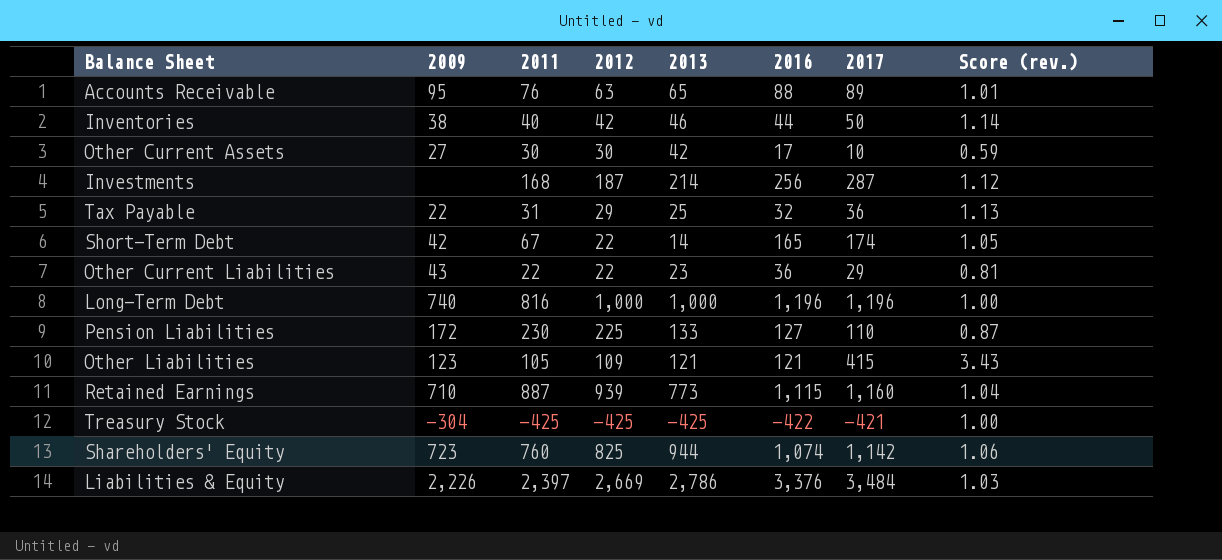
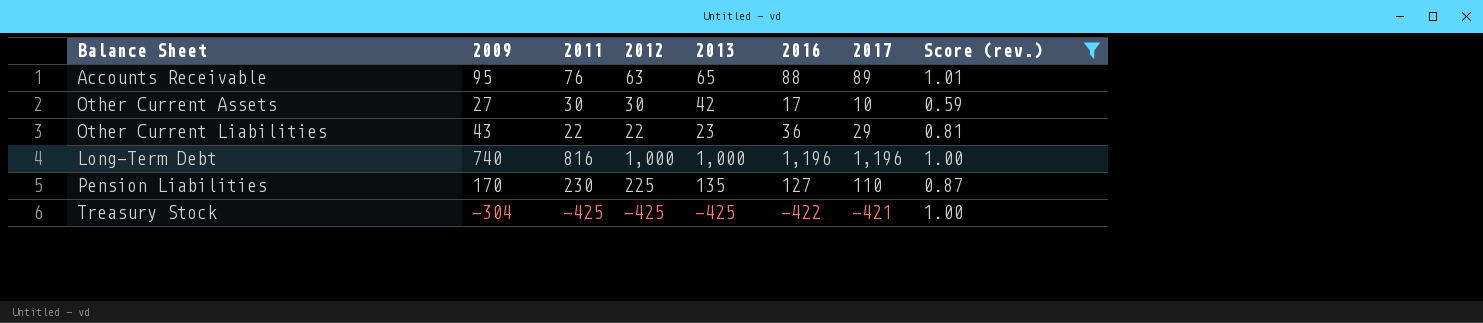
filter: none -> Score (rev.) <= 1.01
Pension Liabilities | 2009: 172 -> 170
Pension Liabilities | 2013: 133 -> 135

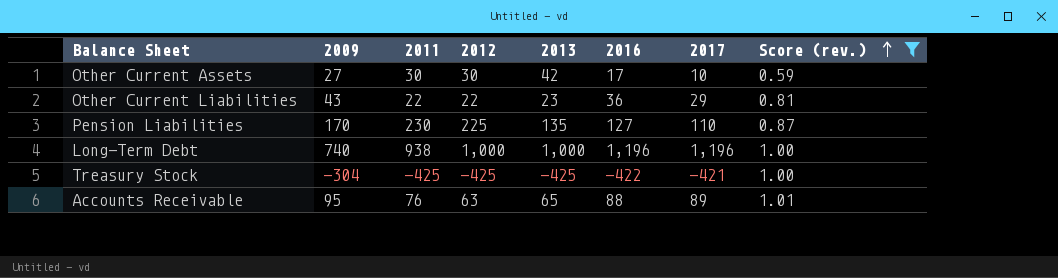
row order: none -> Score (rev.) ascending
Long-Term Debt | 2011: 816 -> 938

